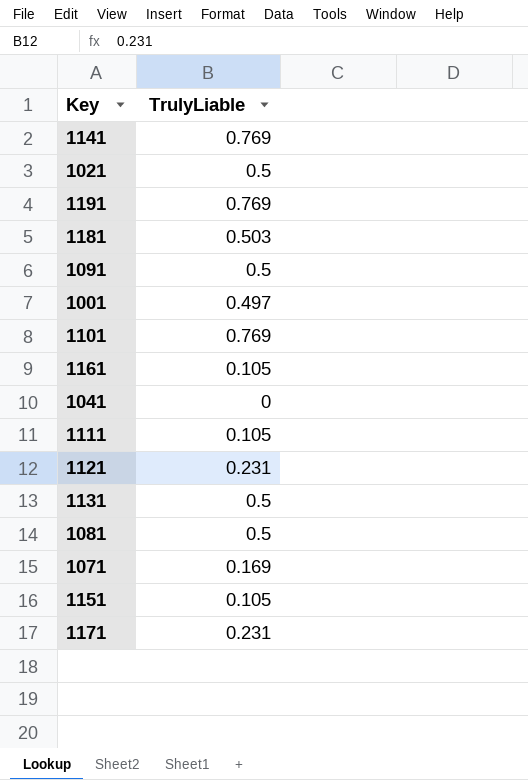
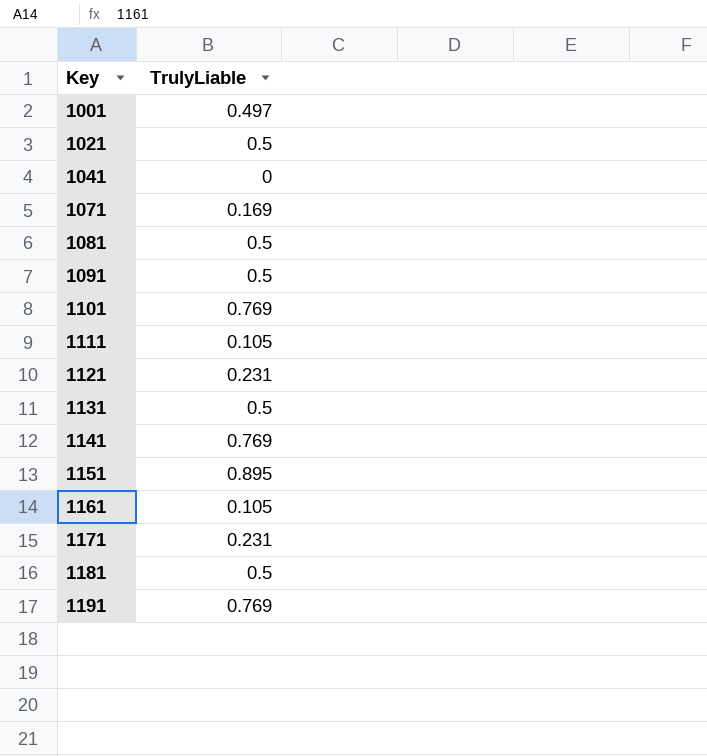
row order: none -> Key ascending
1151 | TrulyLiable: 0.105 -> 0.895
1181 | TrulyLiable: 0.503 -> 0.5

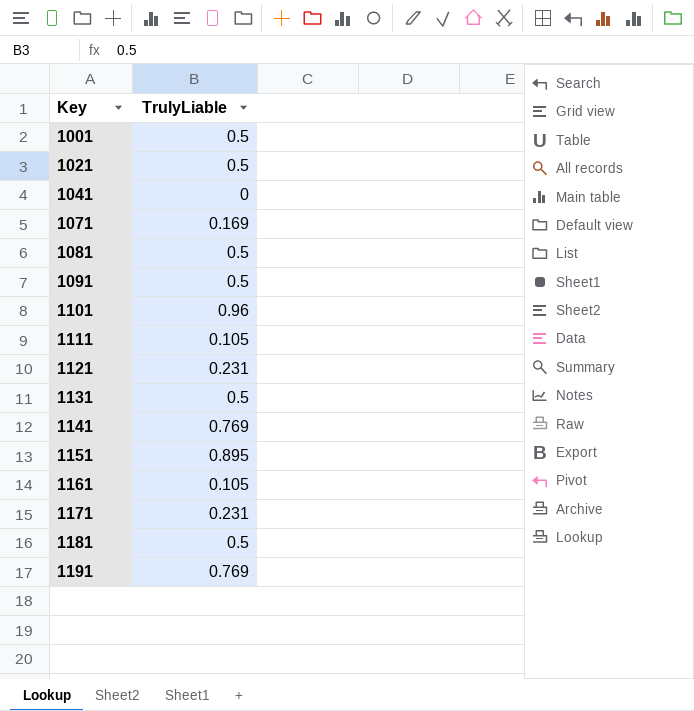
1001 | TrulyLiable: 0.497 -> 0.5
1101 | TrulyLiable: 0.769 -> 0.96

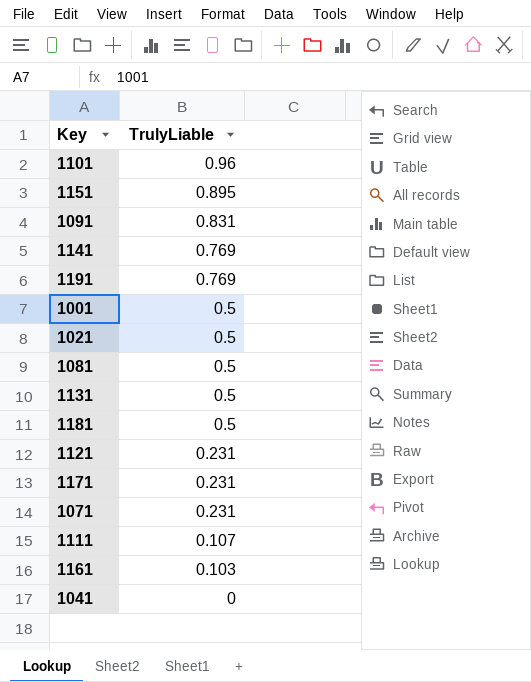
row order: Key ascending -> TrulyLiable descending
1091 | TrulyLiable: 0.5 -> 0.831
1071 | TrulyLiable: 0.169 -> 0.231
1111 | TrulyLiable: 0.105 -> 0.107
1161 | TrulyLiable: 0.105 -> 0.103

